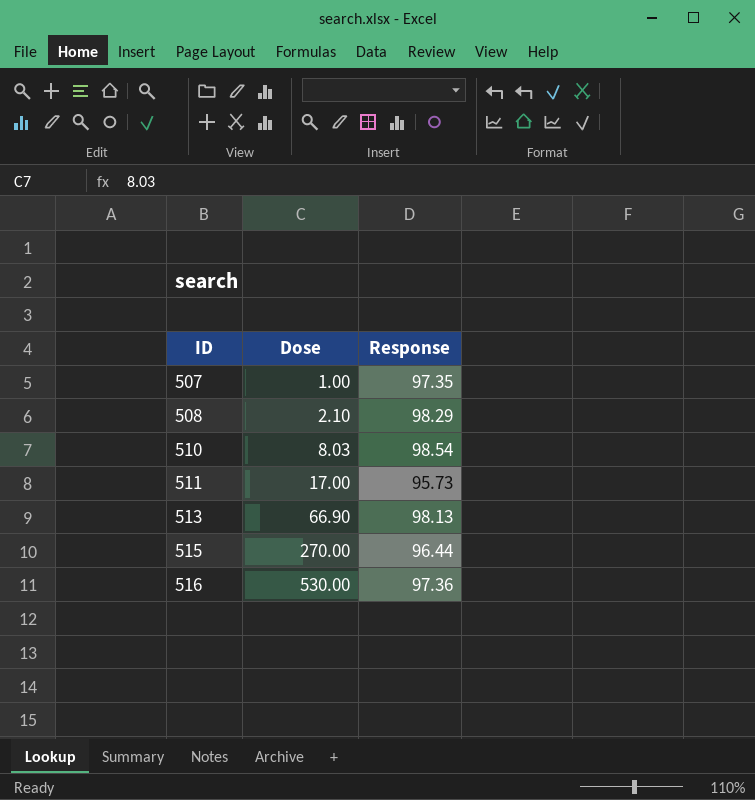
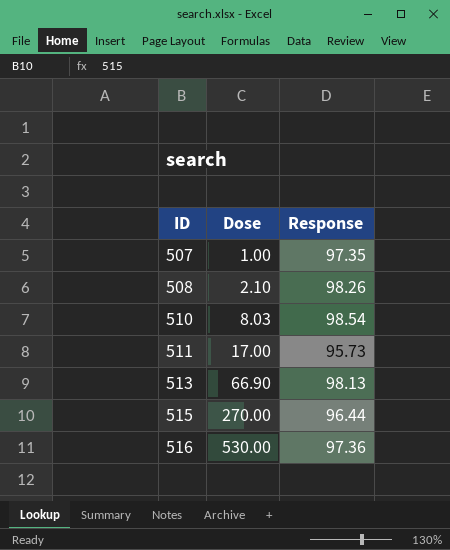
508 | Response: 98.29 -> 98.26

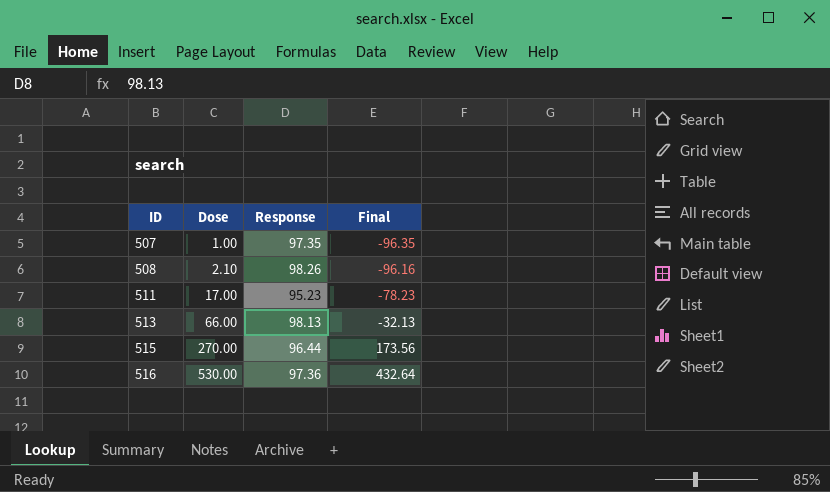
column Final | formula: none -> [Dose] - [Response]
row 510: 8.03 | 98.54 -> none
511 | Response: 95.73 -> 95.23
513 | Dose: 66.90 -> 66.00

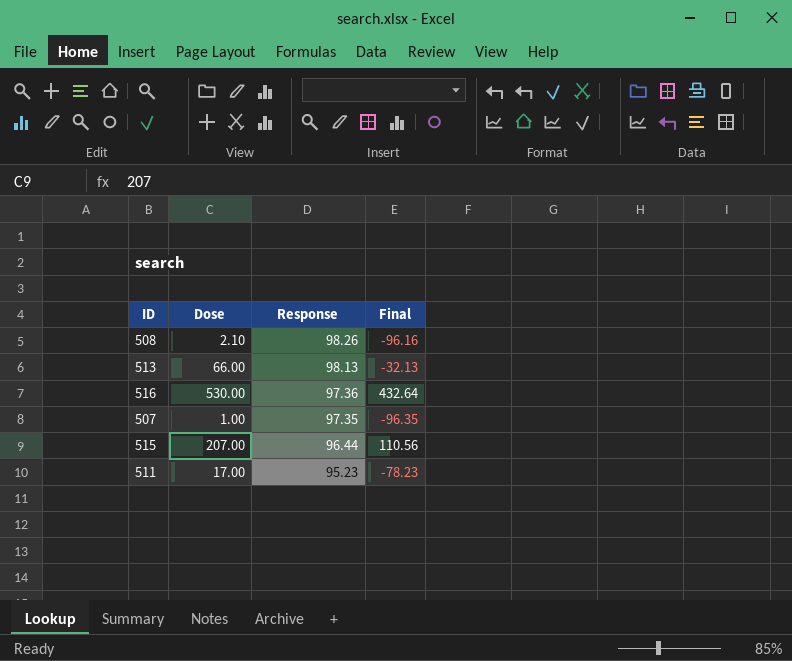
row order: ID ascending -> Response descending
515 | Dose: 270.00 -> 207.00
515 | Final: 173.56 -> 110.56

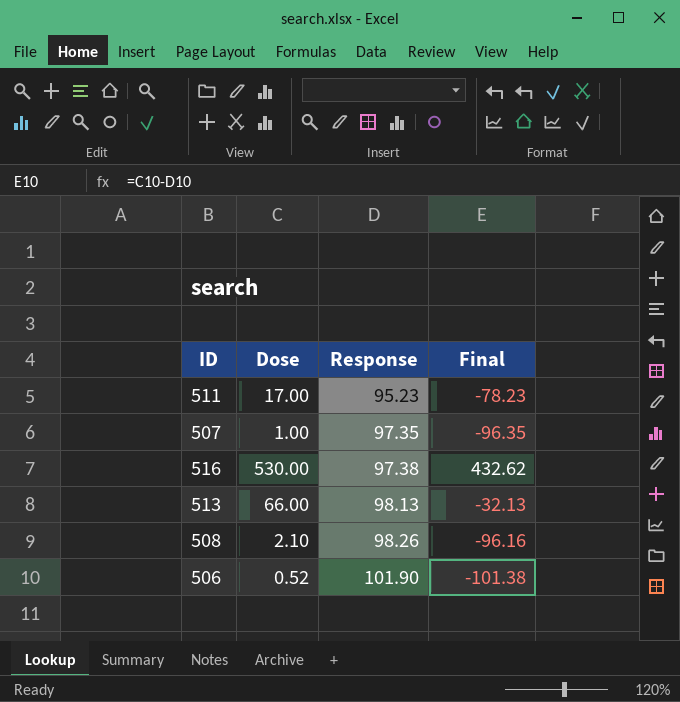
row order: Response descending -> Response ascending
row 515: 207.00 | 96.44 | 110.56 -> none
516 | Response: 97.36 -> 97.38
516 | Final: 432.64 -> 432.62
row 506: none -> 0.52 | 101.90 | -101.38

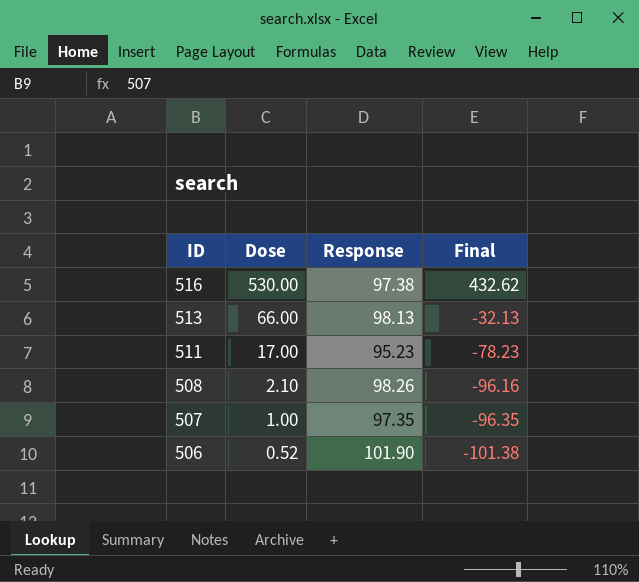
row order: Response ascending -> ID descending

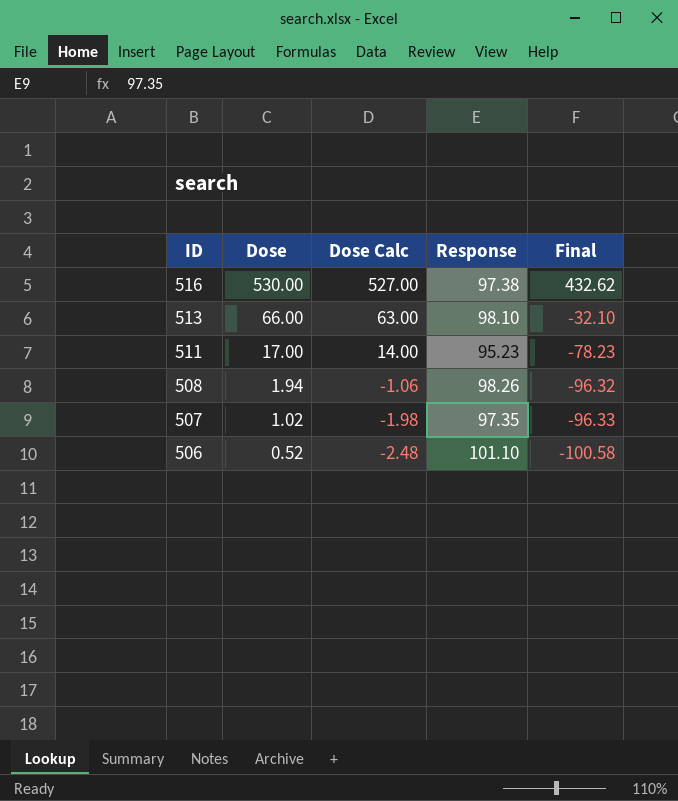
column Dose Calc | formula: none -> [Dose] - 3
513 | Response: 98.13 -> 98.10
513 | Final: -32.13 -> -32.10
508 | Dose: 2.10 -> 1.94
508 | Final: -96.16 -> -96.32
507 | Dose: 1.00 -> 1.02
507 | Final: -96.35 -> -96.33
506 | Response: 101.90 -> 101.10
506 | Final: -101.38 -> -100.58

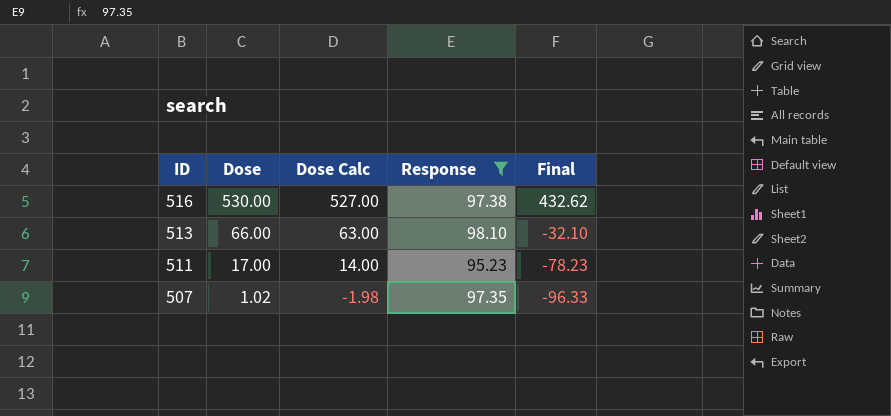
filter: none -> Response <= 98.10

